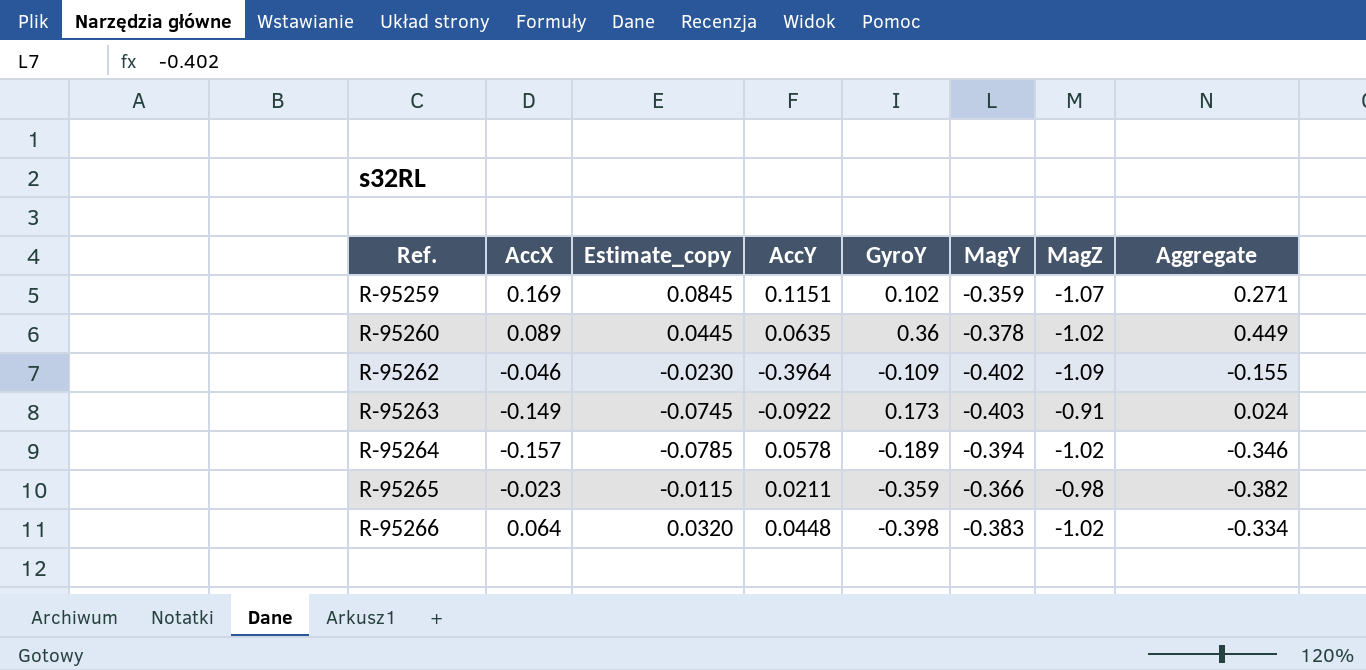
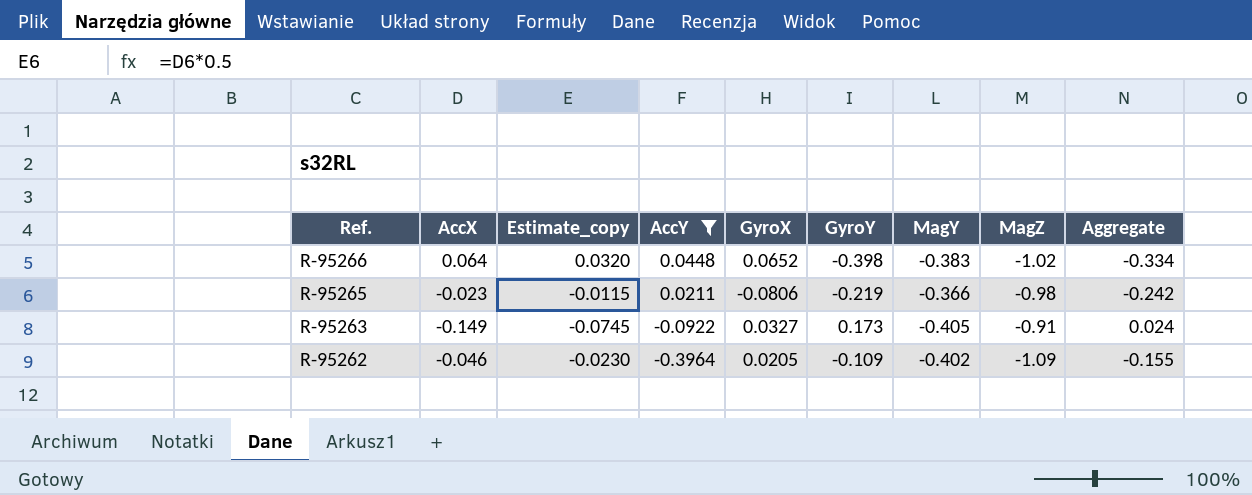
filter: none -> AccY <= 0.0448
row order: Ref. ascending -> Ref. descending
column GyroX | position: none -> 5
R-95265 | GyroY: -0.359 -> -0.219
R-95265 | Aggregate: -0.382 -> -0.242
R-95263 | MagY: -0.403 -> -0.405

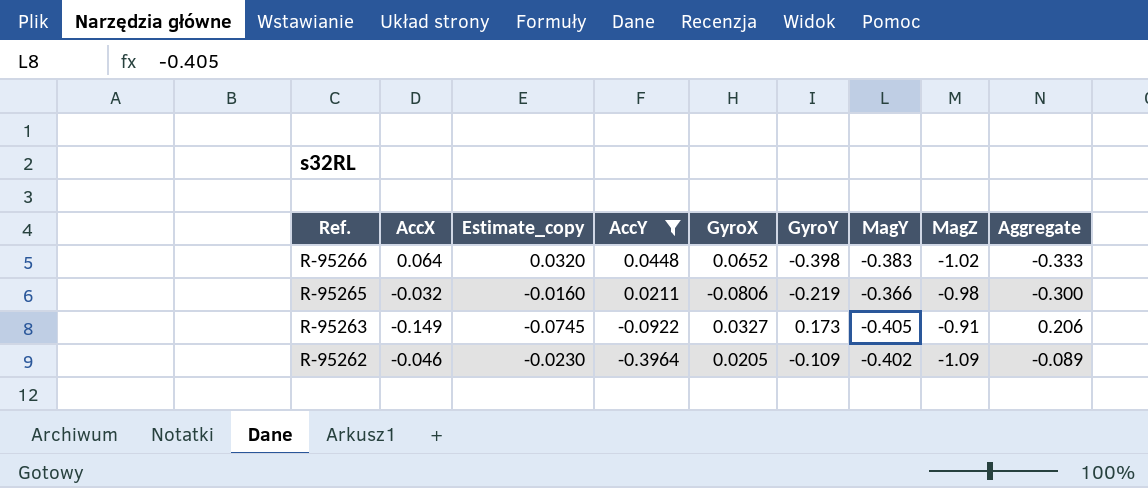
column Aggregate | formula: [AccX] + [GyroY] -> [GyroX] + [GyroY]
R-95265 | AccX: -0.023 -> -0.032
R-95265 | Estimate_copy: -0.0115 -> -0.0160

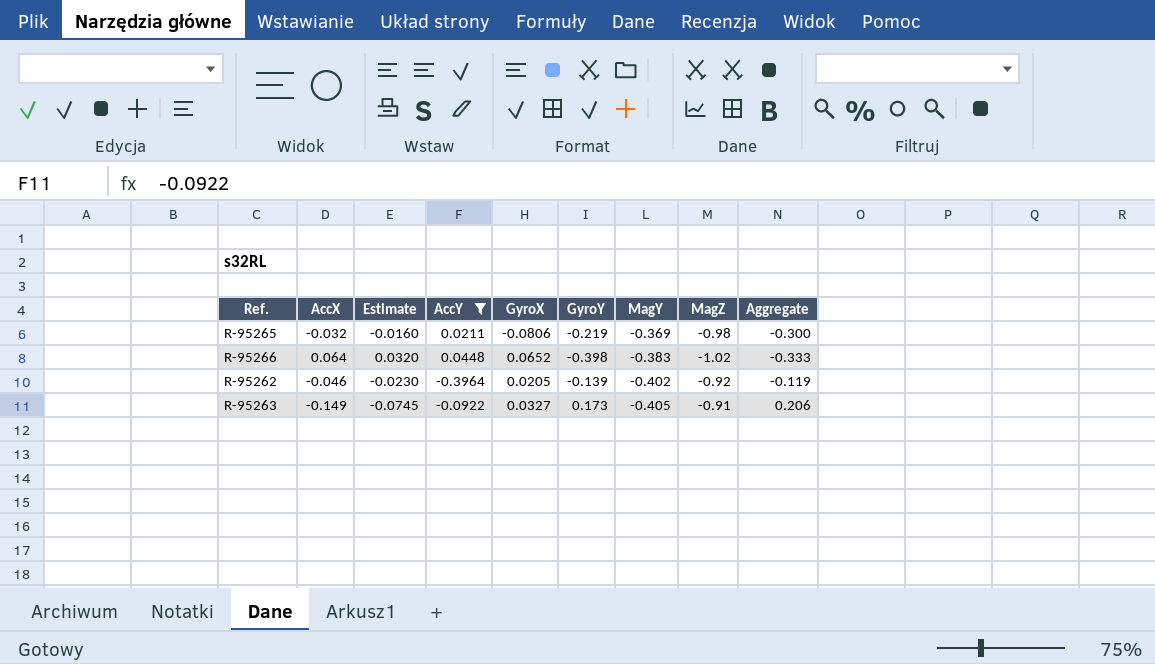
row order: Ref. descending -> MagY descending
column name: Estimate_copy -> Estimate
R-95265 | MagY: -0.366 -> -0.369
R-95262 | GyroY: -0.109 -> -0.139
R-95262 | MagZ: -1.09 -> -0.92
R-95262 | Aggregate: -0.089 -> -0.119

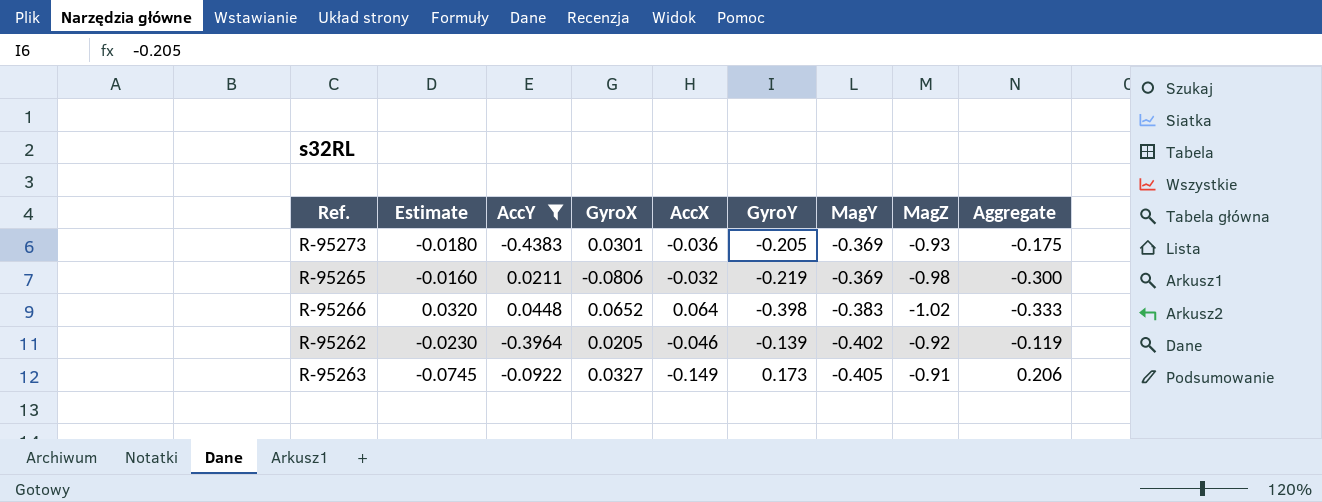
column AccX | position: 2 -> 5
row R-95273: none -> -0.0180 | -0.4383 | 0.0301 | -0.036 | -0.205 | -0.369 | -0.93 | -0.175

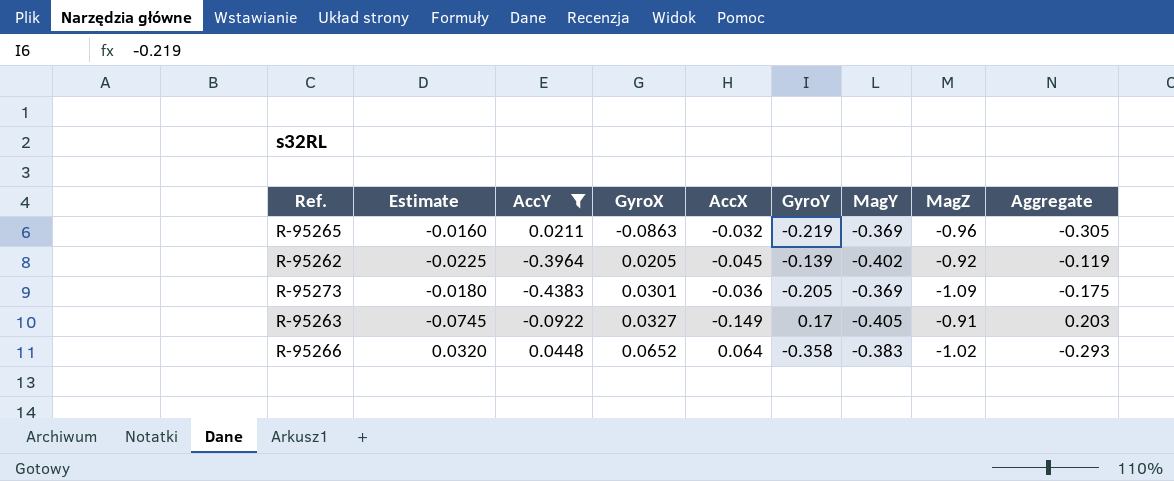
row order: MagY descending -> GyroX ascending
R-95265 | GyroX: -0.0806 -> -0.0863
R-95265 | MagZ: -0.98 -> -0.96
R-95265 | Aggregate: -0.300 -> -0.305
R-95262 | Estimate: -0.0230 -> -0.0225
R-95262 | AccX: -0.046 -> -0.045
R-95273 | MagZ: -0.93 -> -1.09
R-95263 | GyroY: 0.173 -> 0.17
R-95263 | Aggregate: 0.206 -> 0.203
R-95266 | GyroY: -0.398 -> -0.358
R-95266 | Aggregate: -0.333 -> -0.293

